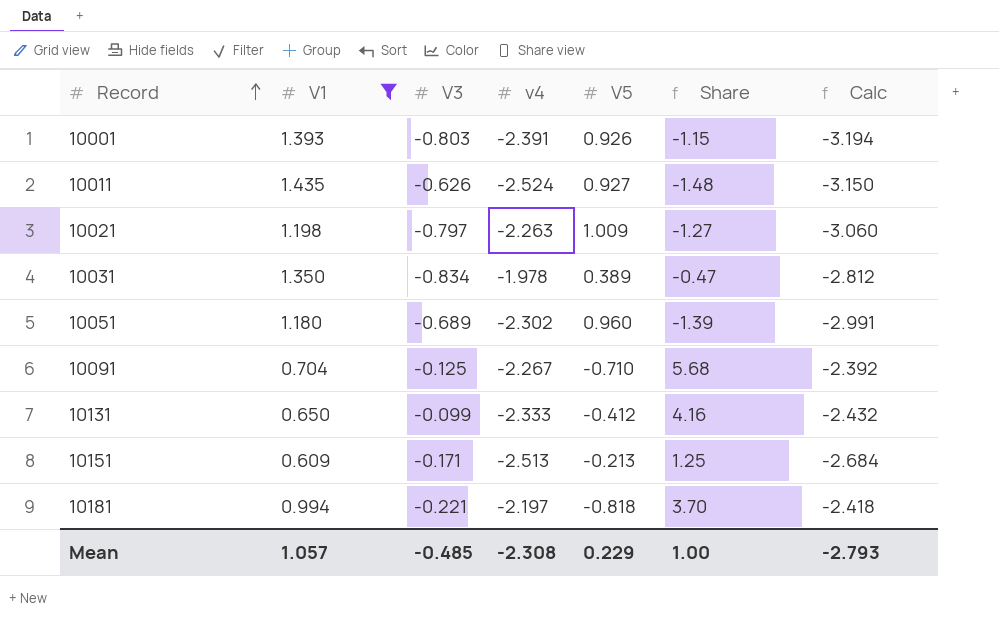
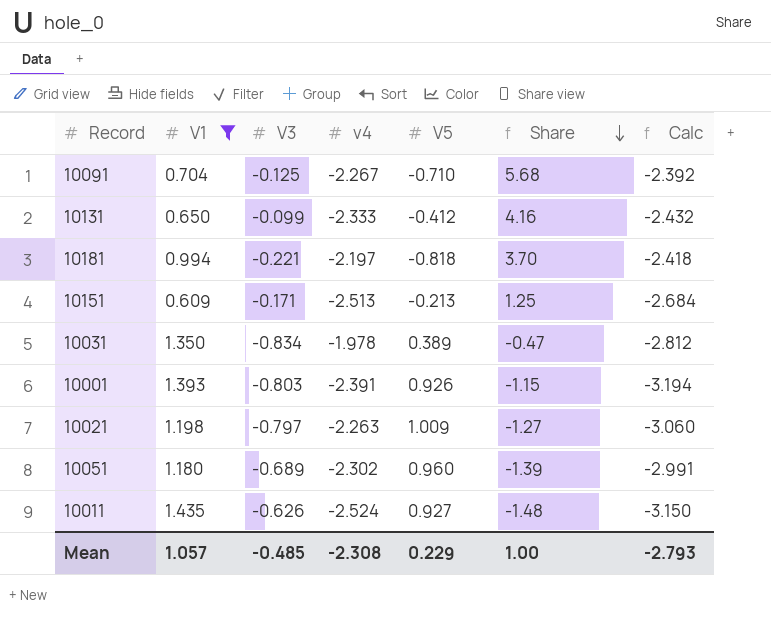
row order: Record ascending -> Share descending

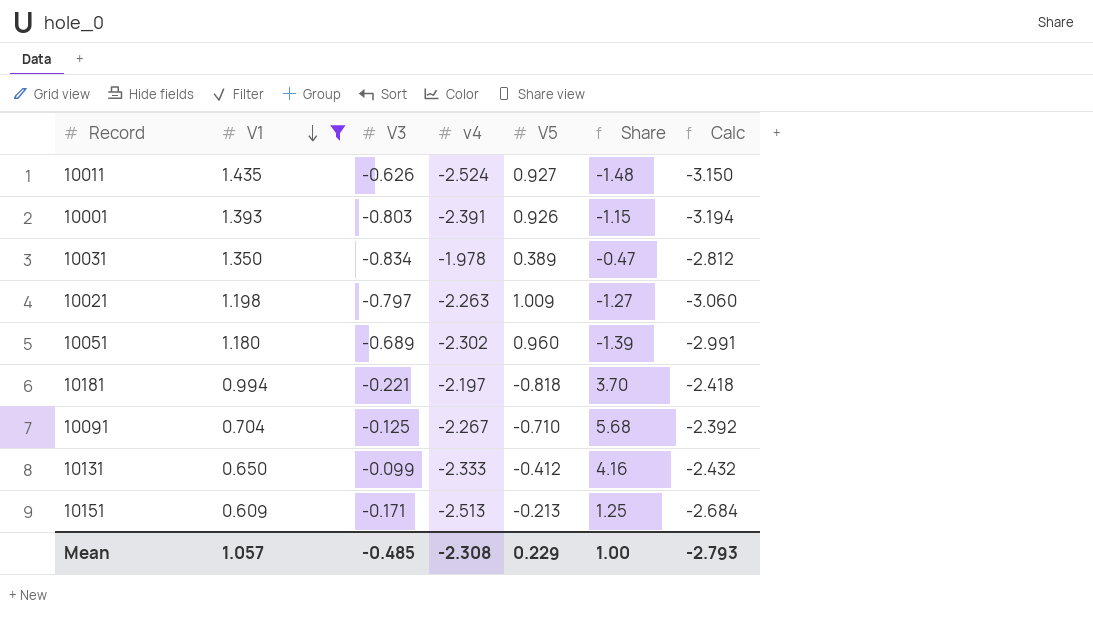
row order: Share descending -> V1 descending

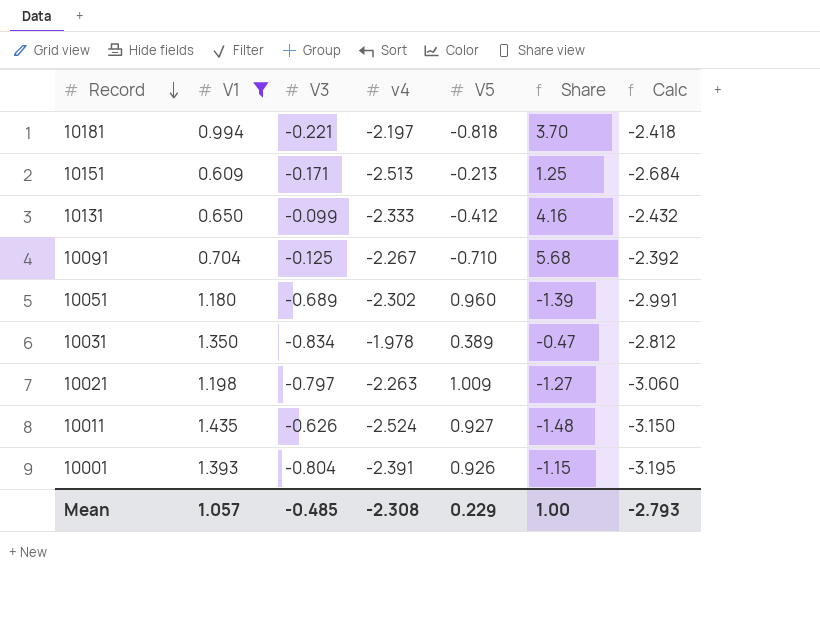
row order: V1 descending -> Record descending
10001 | V3: -0.803 -> -0.804
10001 | Calc: -3.194 -> -3.195

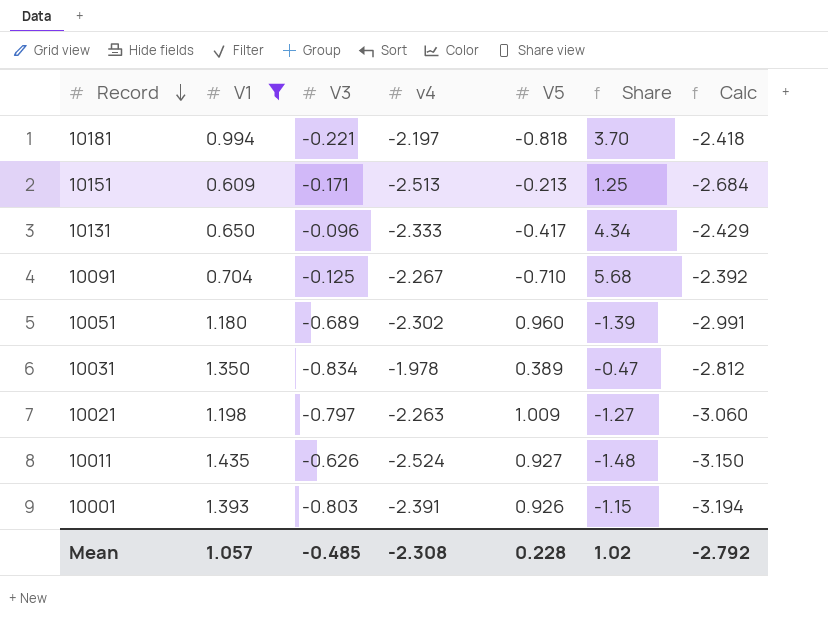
10131 | V3: -0.099 -> -0.096
10131 | V5: -0.412 -> -0.417
10131 | Share: 4.16 -> 4.34
10131 | Calc: -2.432 -> -2.429
10001 | V3: -0.804 -> -0.803
10001 | Calc: -3.195 -> -3.194
Mean | V5: 0.229 -> 0.228
Mean | Share: 1.00 -> 1.02
Mean | Calc: -2.793 -> -2.792

